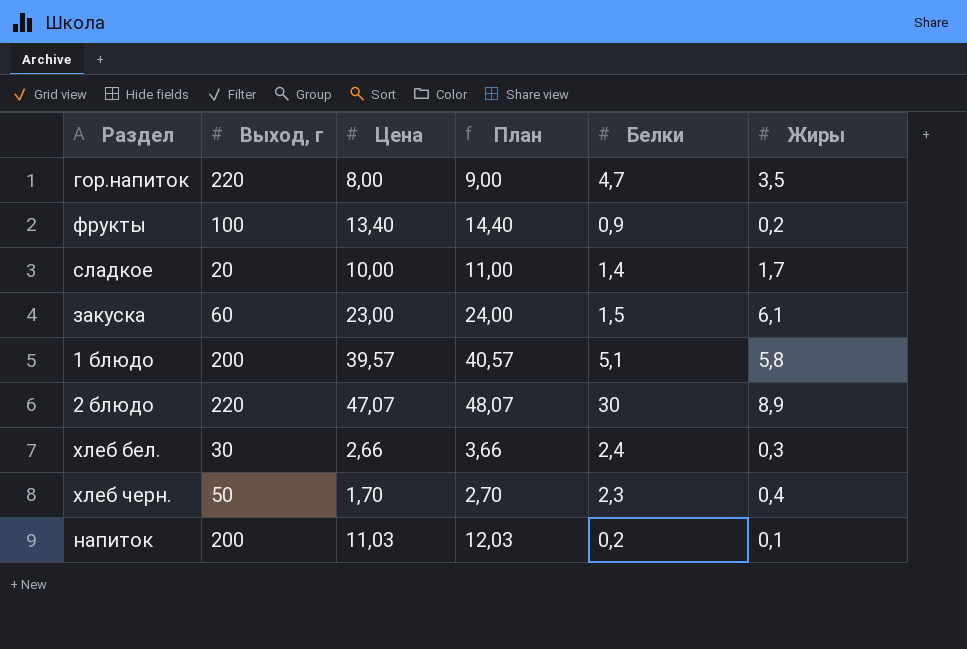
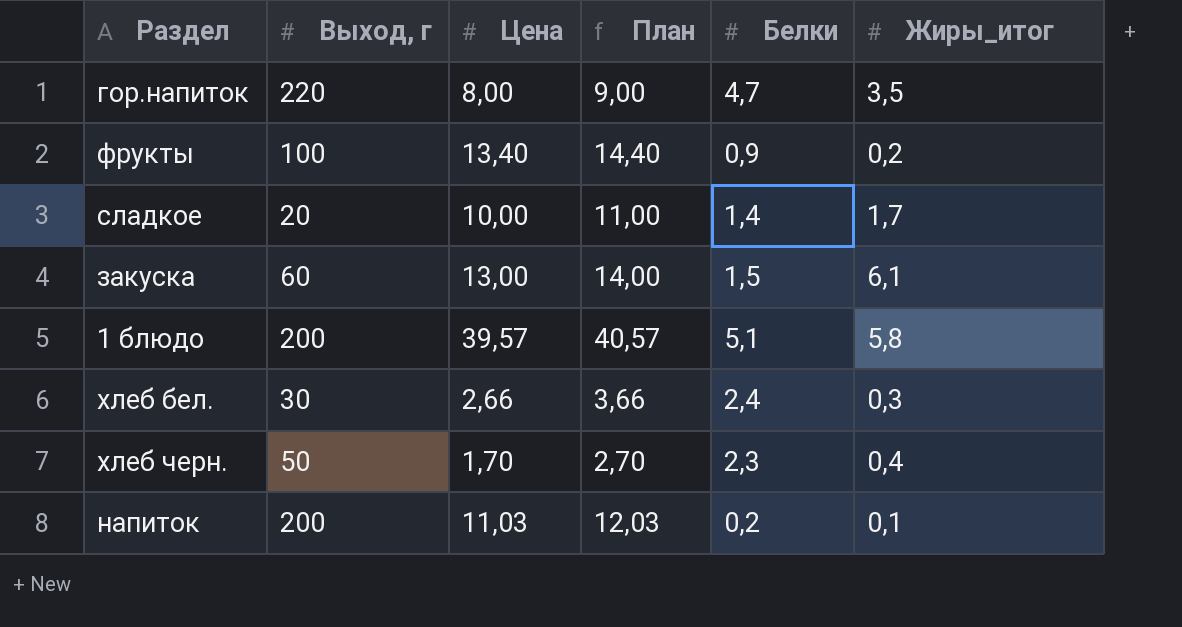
column name: Жиры -> Жиры_итог
row 2 блюдо: 220 | 47,07 | 48,07 | 30 | 8,9 -> none
закуска | Цена: 23,00 -> 13,00
закуска | План: 24,00 -> 14,00

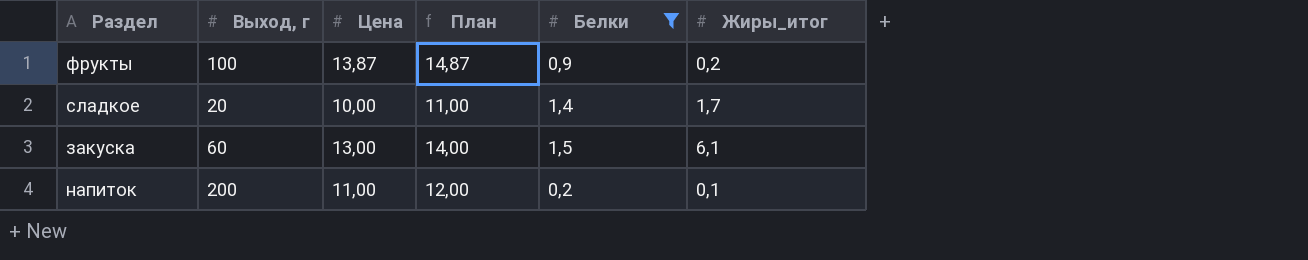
filter: none -> Белки <= 1,5
фрукты | Цена: 13,40 -> 13,87
фрукты | План: 14,40 -> 14,87
напиток | Цена: 11,03 -> 11,00
напиток | План: 12,03 -> 12,00

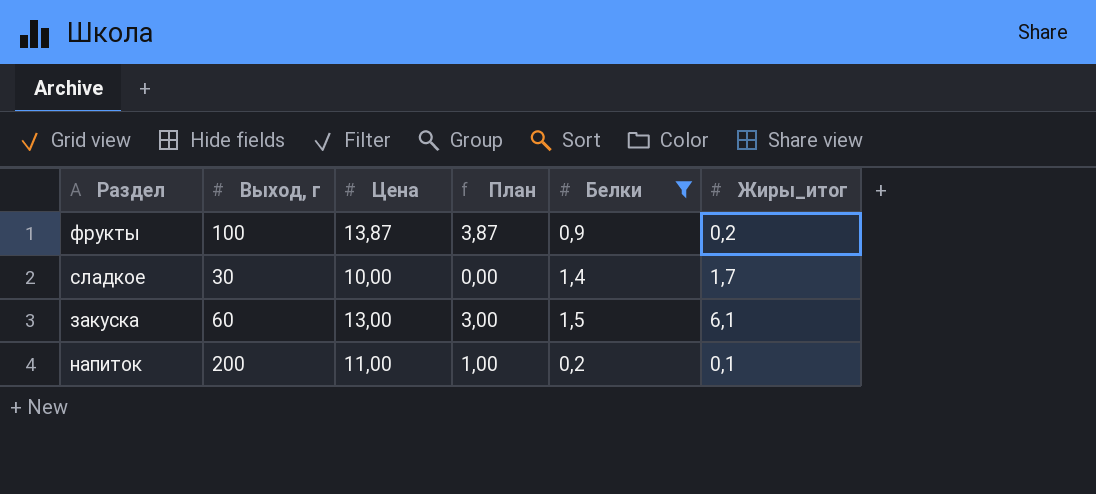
column План | formula: [Цена] + 1 -> [Цена] - 10
сладкое | Выход, г: 20 -> 30

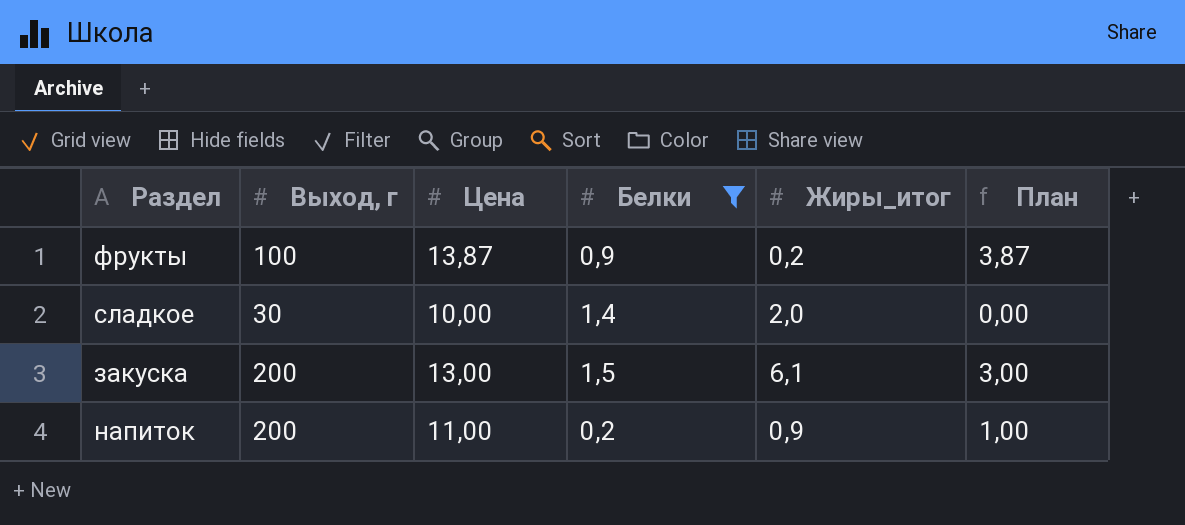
column План | position: 4 -> 6
сладкое | Жиры_итог: 1,7 -> 2,0
закуска | Выход, г: 60 -> 200
напиток | Жиры_итог: 0,1 -> 0,9

